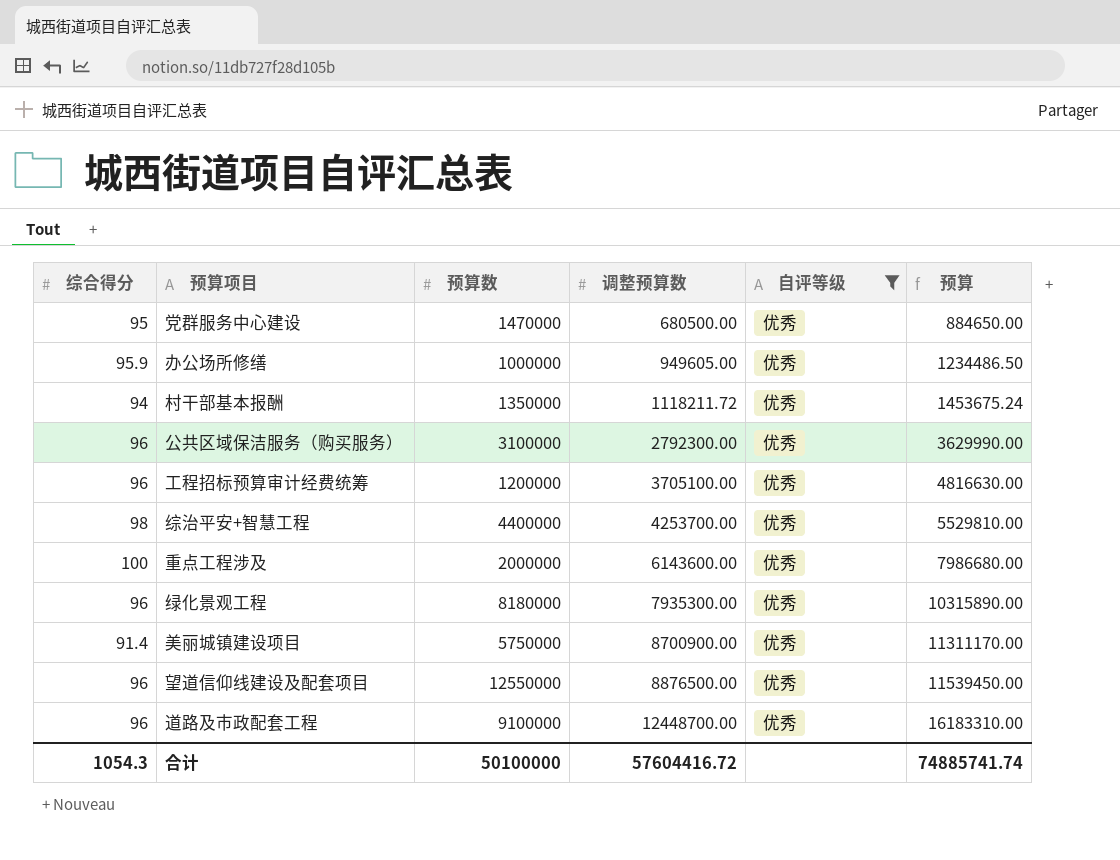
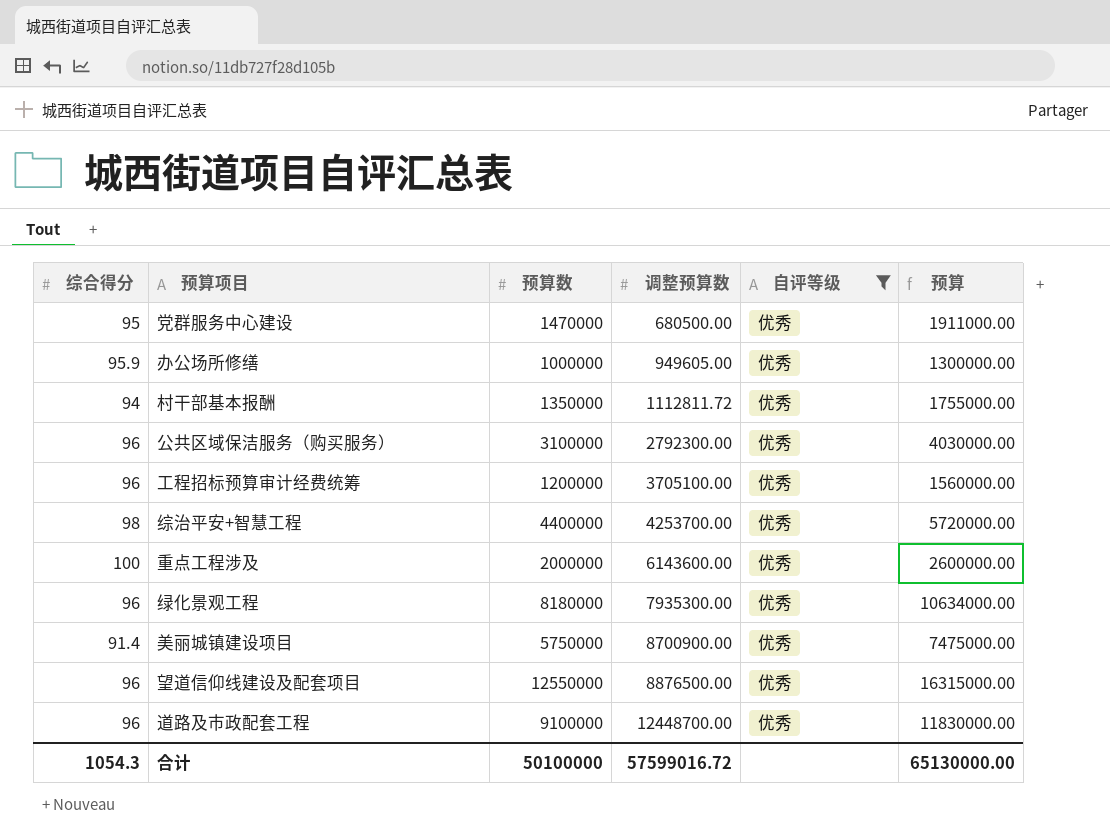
column 预算 | formula: [调整预算数] * 1.3 -> [预算数] * 1.3
村干部基本报酬 | 调整预算数: 1118211.72 -> 1112811.72
合计 | 调整预算数: 57604416.72 -> 57599016.72
合计 | 预算: 74885741.74 -> 65130000.00

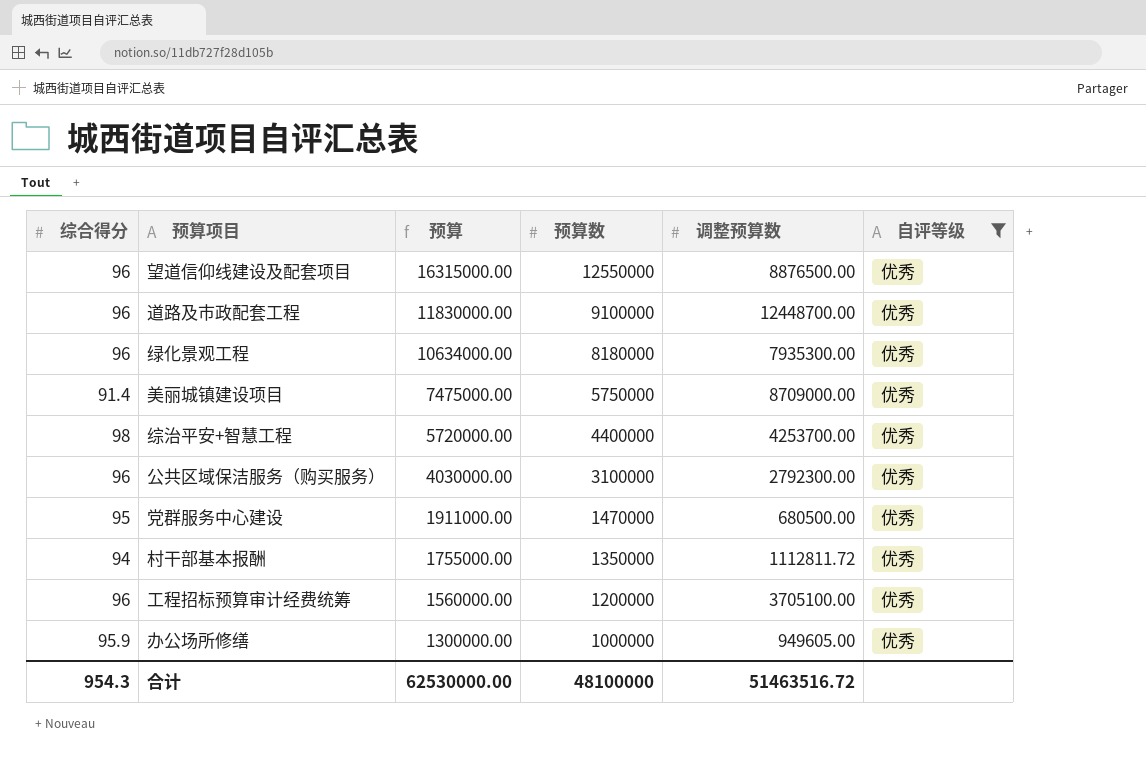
row order: 调整预算数 ascending -> 预算 descending
column 预算 | position: 6 -> 3
row 重点工程涉及: 100 | 2000000 | 6143600.00 | 优秀 | 2600000.00 -> none
美丽城镇建设项目 | 调整预算数: 8700900.00 -> 8709000.00
合计 | 综合得分: 1054.3 -> 954.3
合计 | 预算: 65130000.00 -> 62530000.00
合计 | 预算数: 50100000 -> 48100000
合计 | 调整预算数: 57599016.72 -> 51463516.72

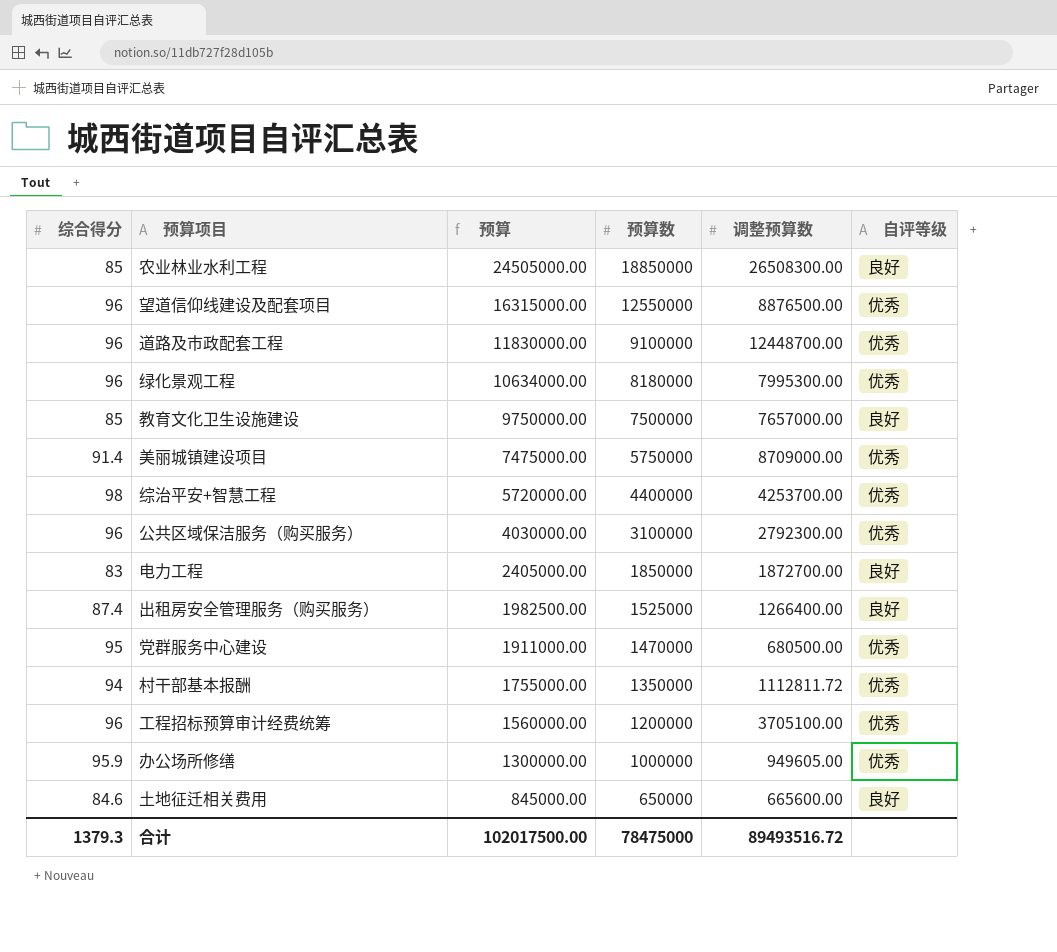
filter: 自评等级 = 优秀 -> none
绿化景观工程 | 调整预算数: 7935300.00 -> 7995300.00
合计 | 综合得分: 954.3 -> 1379.3
合计 | 预算: 62530000.00 -> 102017500.00
合计 | 预算数: 48100000 -> 78475000
合计 | 调整预算数: 51463516.72 -> 89493516.72

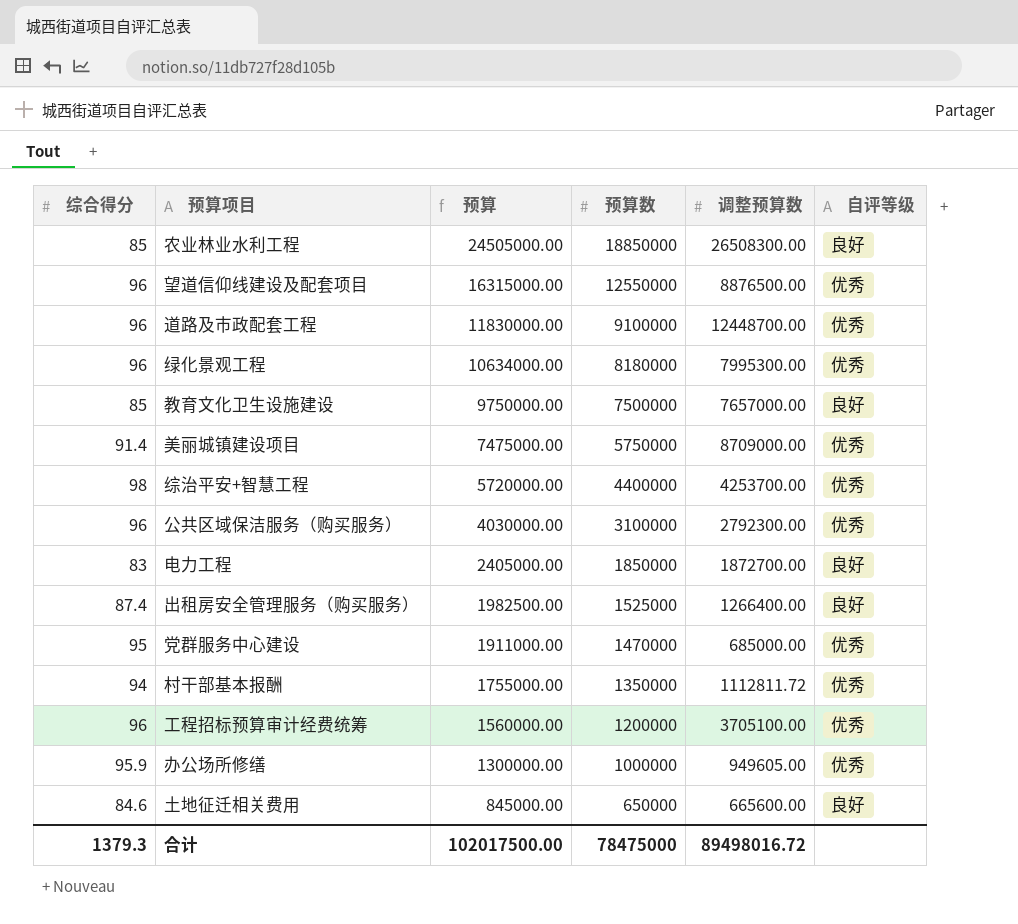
党群服务中心建设 | 调整预算数: 680500.00 -> 685000.00
合计 | 调整预算数: 89493516.72 -> 89498016.72

